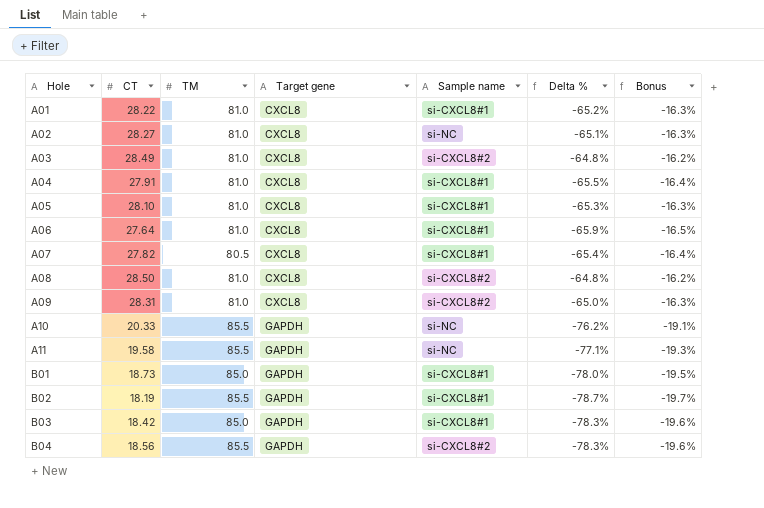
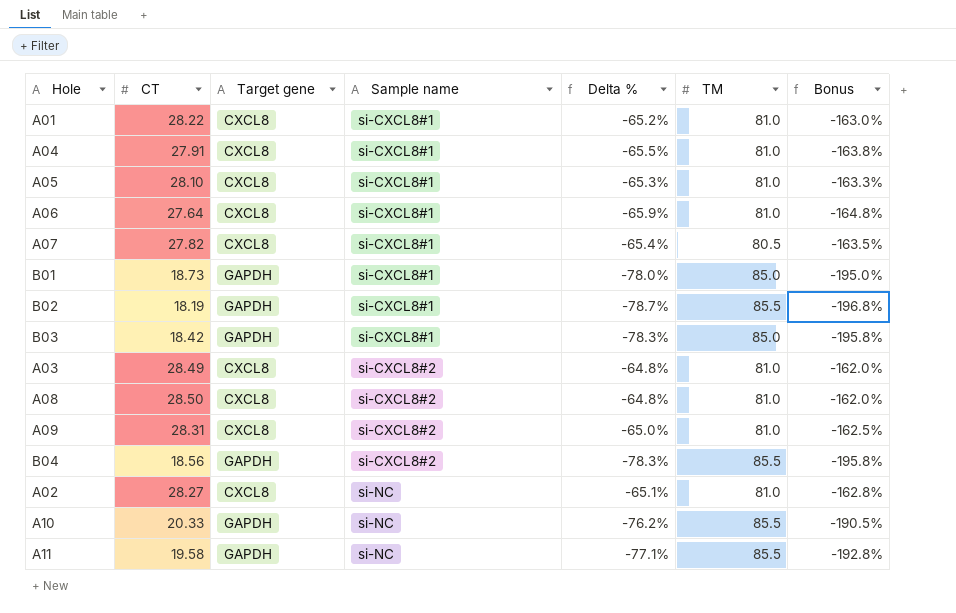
row order: Hole ascending -> Sample name ascending
column TM | position: 3 -> 6
column Bonus | formula: [Delta %] * 0.25 -> [Delta %] * 2.5

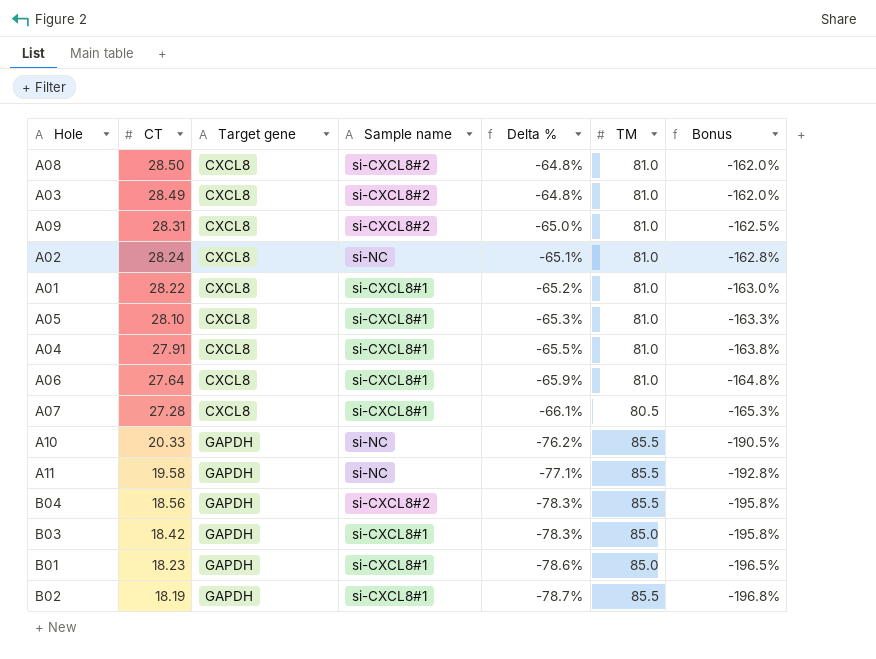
row order: Sample name ascending -> CT descending
A02 | CT: 28.27 -> 28.24
A07 | CT: 27.82 -> 27.28
A07 | Delta %: -65.4% -> -66.1%
A07 | Bonus: -163.5% -> -165.3%
B01 | CT: 18.73 -> 18.23
B01 | Delta %: -78.0% -> -78.6%
B01 | Bonus: -195.0% -> -196.5%

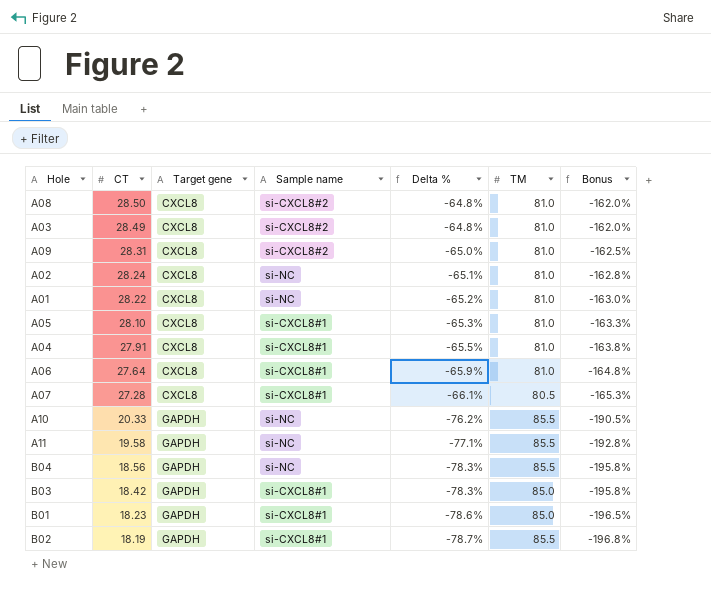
A01 | Sample name: si-CXCL8#1 -> si-NC
B04 | Sample name: si-CXCL8#2 -> si-NC

